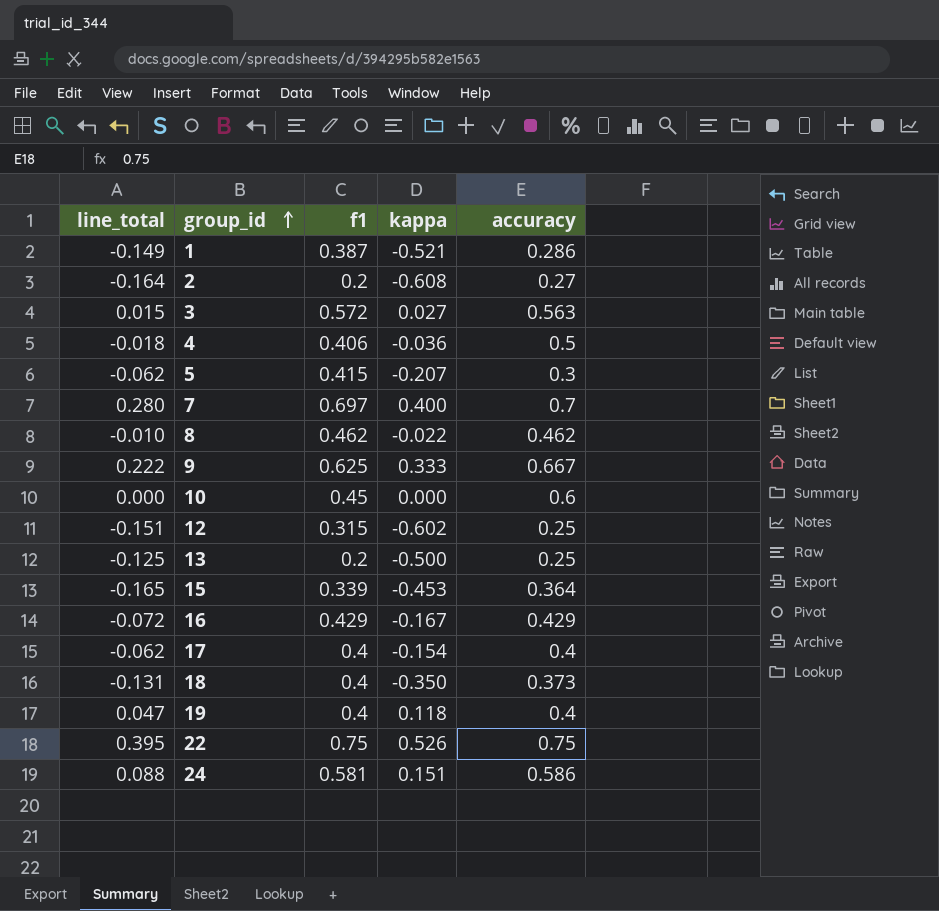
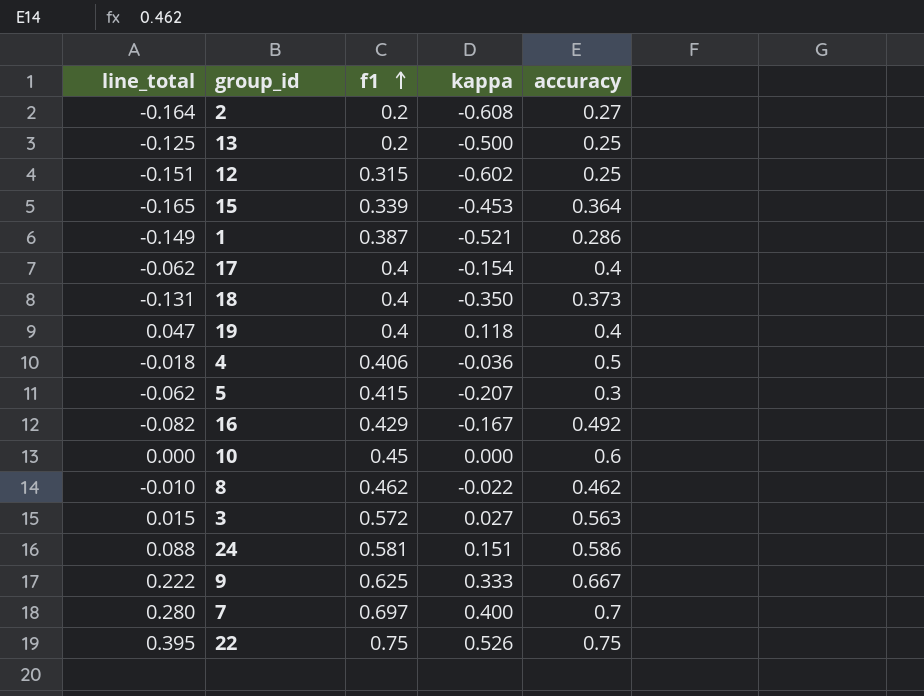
row order: group_id ascending -> f1 ascending
16 | line_total: -0.072 -> -0.082
16 | accuracy: 0.429 -> 0.492

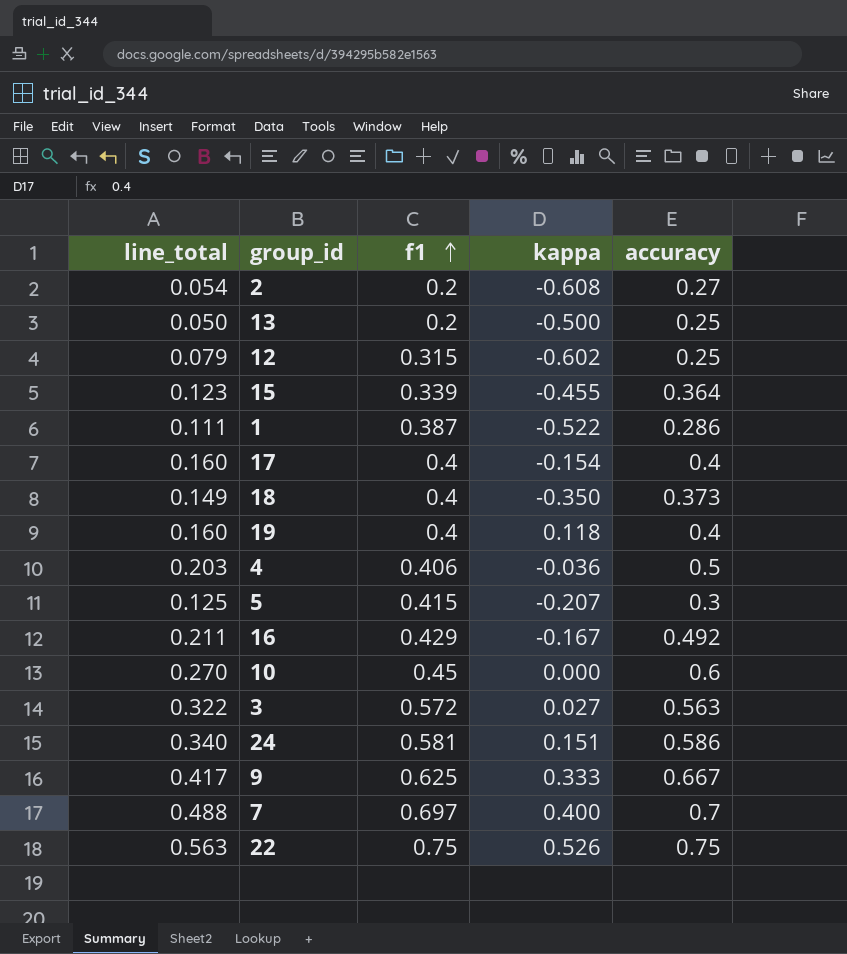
column line_total | formula: [kappa] * [accuracy] -> [f1] * [accuracy]
row 8: -0.010 | 0.462 | -0.022 | 0.462 -> none
15 | kappa: -0.453 -> -0.455
1 | kappa: -0.521 -> -0.522

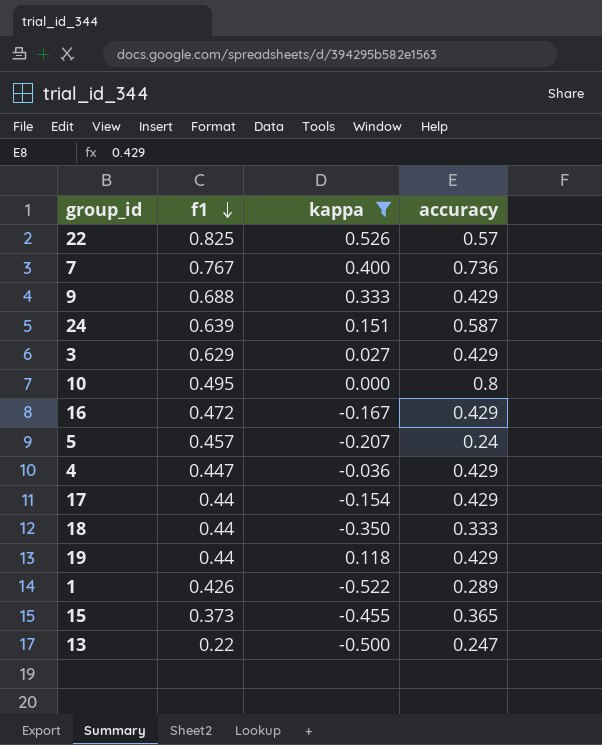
filter: none -> kappa >= -0.522
row order: f1 ascending -> f1 descending
column line_total | formula: [f1] * [accuracy] -> none
22 | f1: 0.75 -> 0.825
22 | accuracy: 0.75 -> 0.57
7 | f1: 0.697 -> 0.767
7 | accuracy: 0.7 -> 0.736
9 | f1: 0.625 -> 0.688
9 | accuracy: 0.667 -> 0.429
24 | f1: 0.581 -> 0.639
24 | accuracy: 0.586 -> 0.587
3 | f1: 0.572 -> 0.629
3 | accuracy: 0.563 -> 0.429
10 | f1: 0.45 -> 0.495
10 | accuracy: 0.6 -> 0.8
16 | f1: 0.429 -> 0.472
16 | accuracy: 0.492 -> 0.429
5 | f1: 0.415 -> 0.457
5 | accuracy: 0.3 -> 0.24
4 | f1: 0.406 -> 0.447
4 | accuracy: 0.5 -> 0.429
17 | f1: 0.4 -> 0.44
17 | accuracy: 0.4 -> 0.429
18 | f1: 0.4 -> 0.44
18 | accuracy: 0.373 -> 0.333
19 | f1: 0.4 -> 0.44
19 | accuracy: 0.4 -> 0.429
1 | f1: 0.387 -> 0.426
1 | accuracy: 0.286 -> 0.289
15 | f1: 0.339 -> 0.373
15 | accuracy: 0.364 -> 0.365
13 | f1: 0.2 -> 0.22
13 | accuracy: 0.25 -> 0.247

